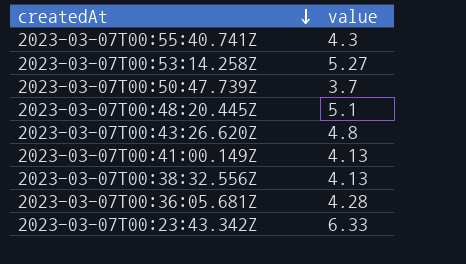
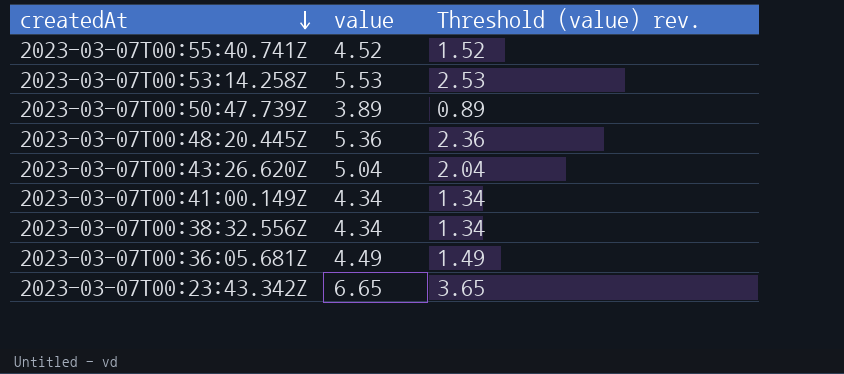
column Threshold (value) rev. | formula: none -> [value] - 3
2023-03-07T00:55:40.741Z | value: 4.3 -> 4.52
2023-03-07T00:53:14.258Z | value: 5.27 -> 5.53
2023-03-07T00:50:47.739Z | value: 3.7 -> 3.89
2023-03-07T00:48:20.445Z | value: 5.1 -> 5.36
2023-03-07T00:43:26.620Z | value: 4.8 -> 5.04
2023-03-07T00:41:00.149Z | value: 4.13 -> 4.34
2023-03-07T00:38:32.556Z | value: 4.13 -> 4.34
2023-03-07T00:36:05.681Z | value: 4.28 -> 4.49
2023-03-07T00:23:43.342Z | value: 6.33 -> 6.65

